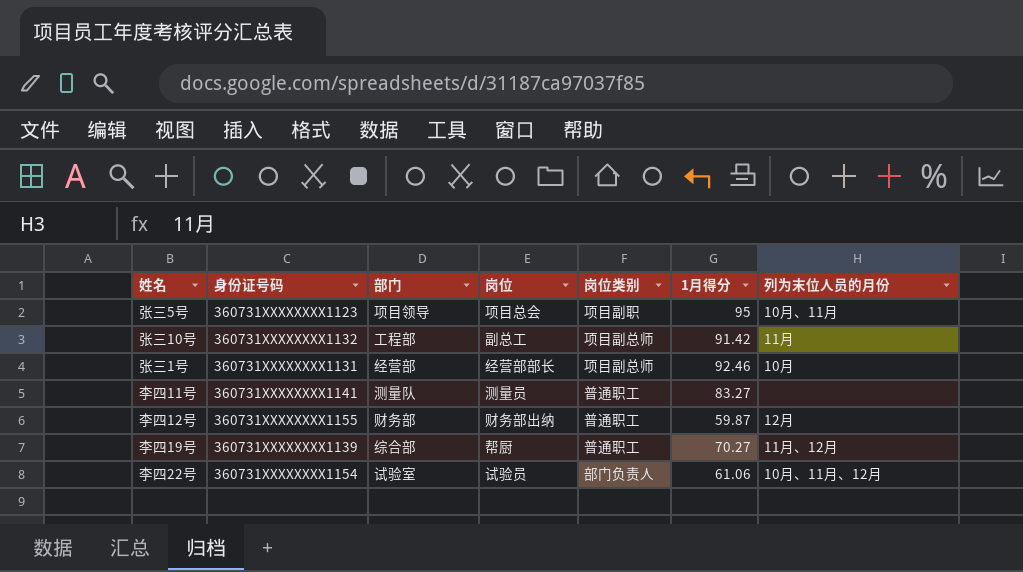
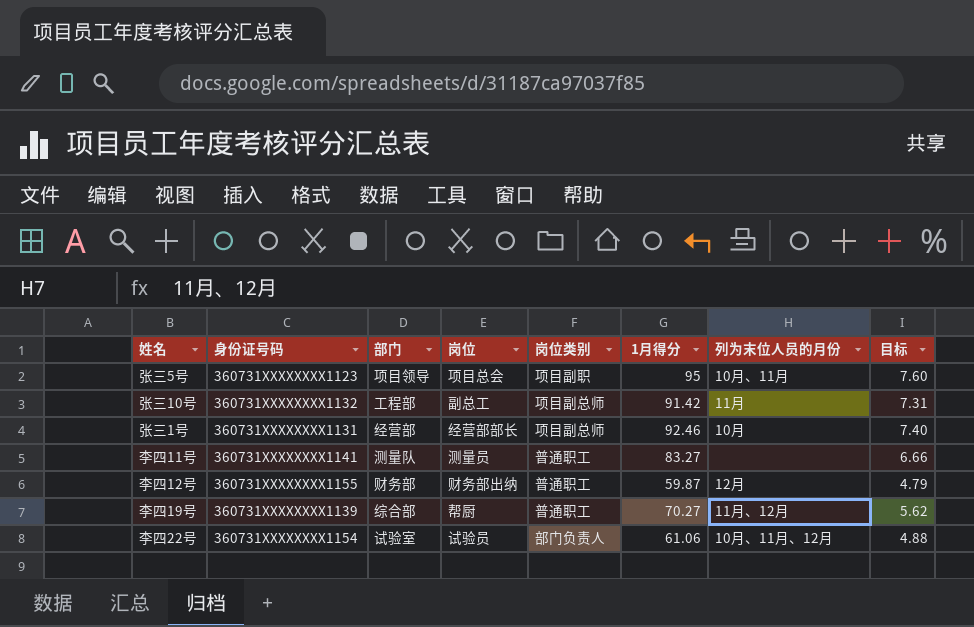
column 目标 | formula: none -> [1月得分] * 0.08

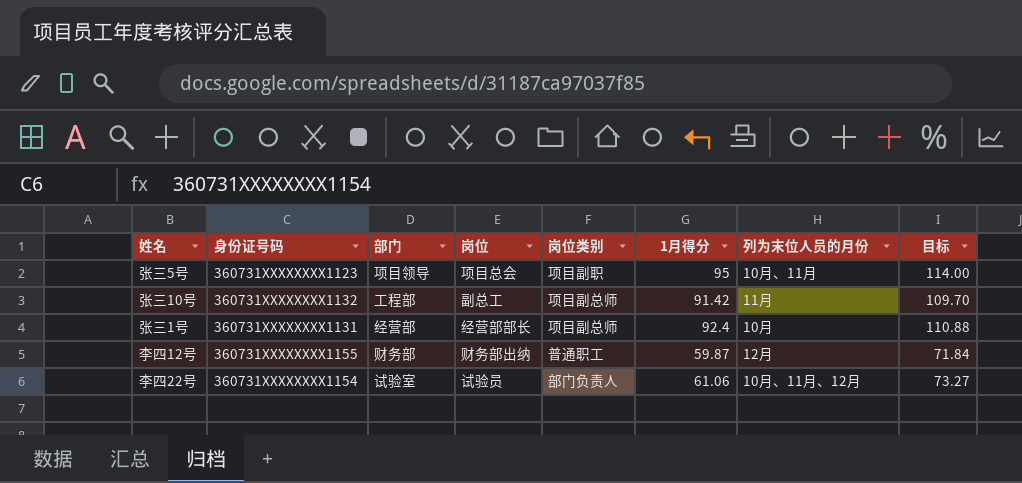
column 目标 | formula: [1月得分] * 0.08 -> [1月得分] * 1.2
row 李四11号: 360731XXXXXXXX1141 | 测量队 | 测量员 | 普通职工 | 83.27 | none | 6.66 -> none
row 李四19号: 360731XXXXXXXX1139 | 综合部 | 帮厨 | 普通职工 | 70.27 | 11月、12月 | 5.62 -> none
张三1号 | 1月得分: 92.46 -> 92.4

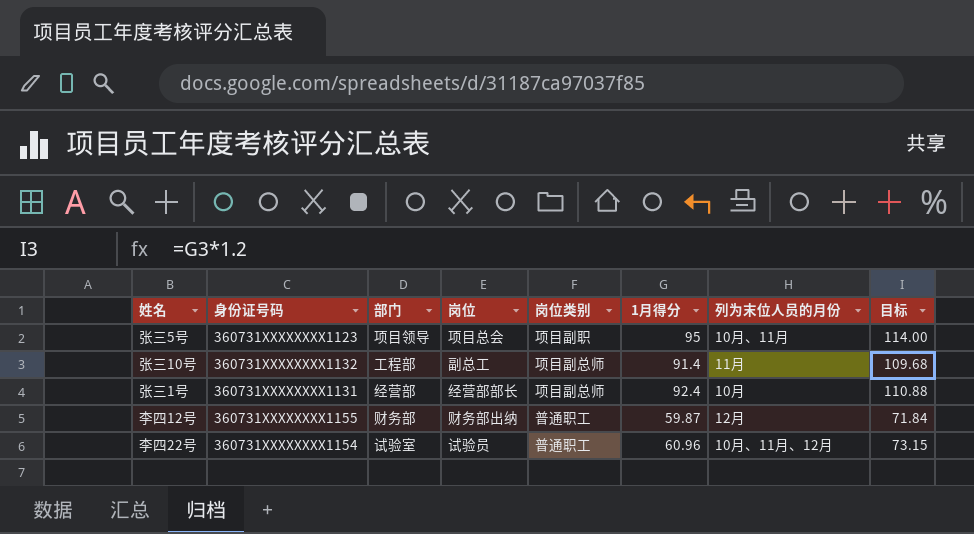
张三10号 | 1月得分: 91.42 -> 91.4
张三10号 | 目标: 109.70 -> 109.68
李四22号 | 岗位类别: 部门负责人 -> 普通职工
李四22号 | 1月得分: 61.06 -> 60.96
李四22号 | 目标: 73.27 -> 73.15

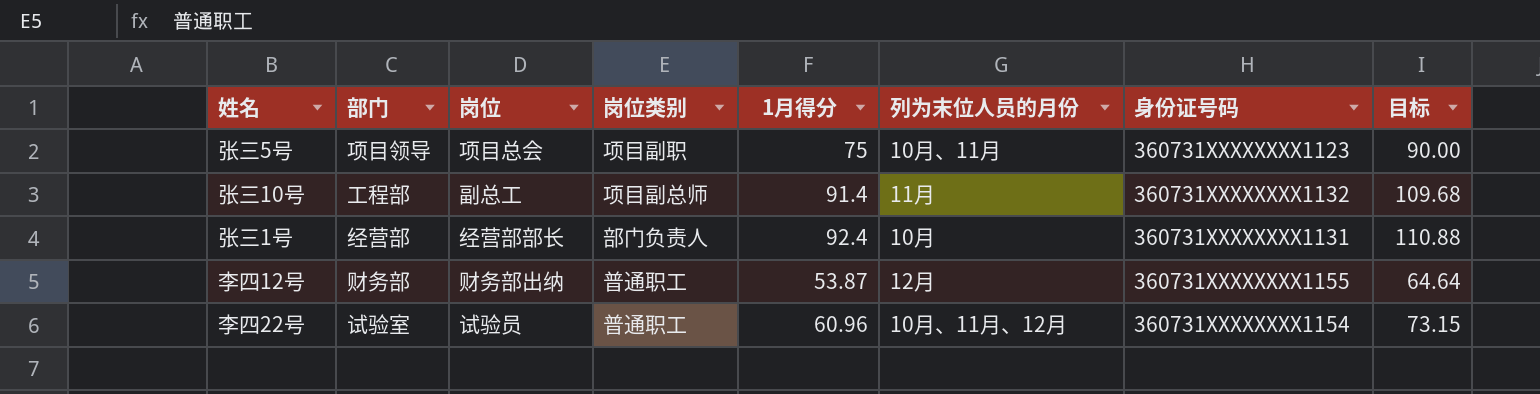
column 身份证号码 | position: 2 -> 7
张三5号 | 1月得分: 95 -> 75
张三5号 | 目标: 114.00 -> 90.00
张三1号 | 岗位类别: 项目副总师 -> 部门负责人
李四12号 | 1月得分: 59.87 -> 53.87
李四12号 | 目标: 71.84 -> 64.64

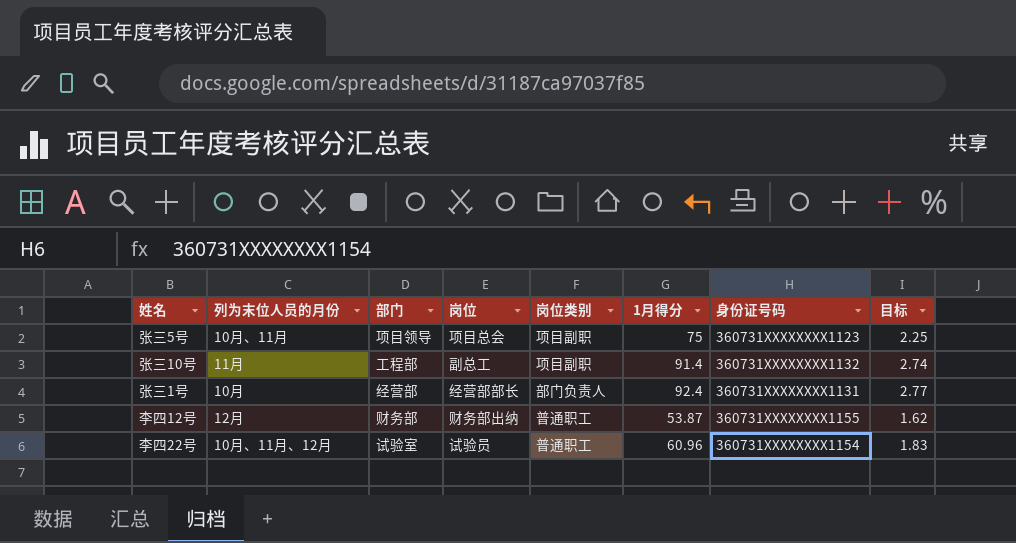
column 列为末位人员的月份 | position: 6 -> 2
column 目标 | formula: [1月得分] * 1.2 -> [1月得分] * 0.03
张三10号 | 岗位类别: 项目副总师 -> 项目副职

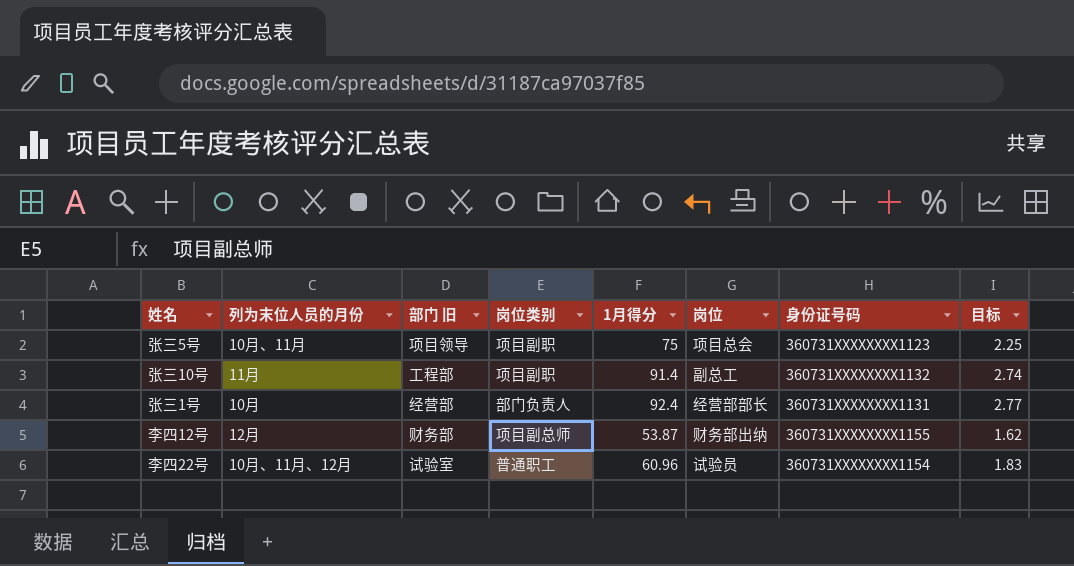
column name: 部门 -> 部门 旧
column 岗位 | position: 4 -> 6
李四12号 | 岗位类别: 普通职工 -> 项目副总师

